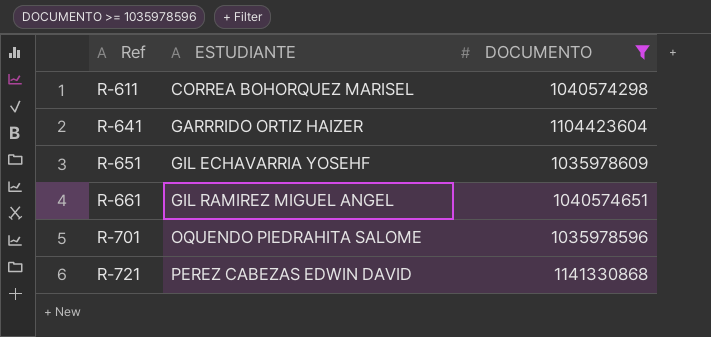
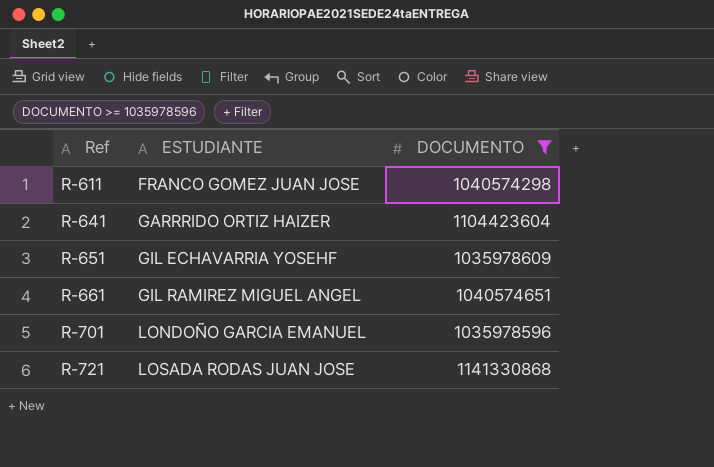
R-611 | ESTUDIANTE: CORREA BOHORQUEZ MARISEL -> FRANCO GOMEZ JUAN JOSE
R-701 | ESTUDIANTE: OQUENDO PIEDRAHITA SALOME -> LONDOÑO GARCIA EMANUEL
R-721 | ESTUDIANTE: PEREZ CABEZAS EDWIN DAVID -> LOSADA RODAS JUAN JOSE

